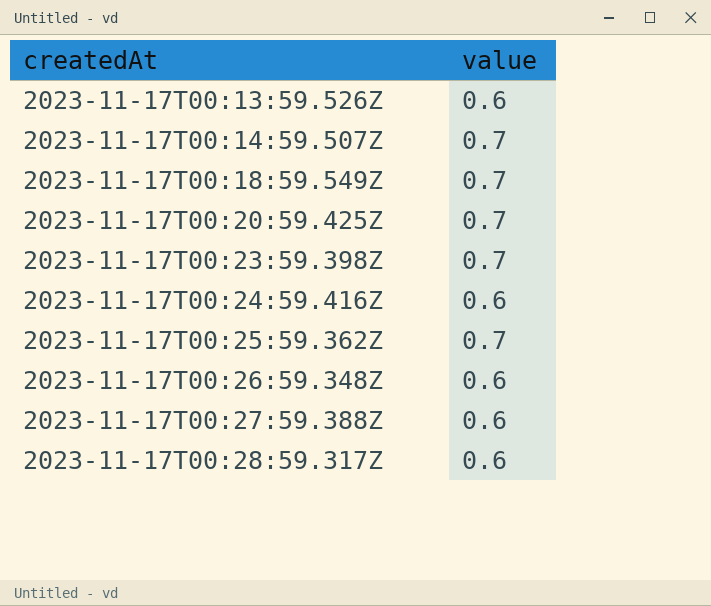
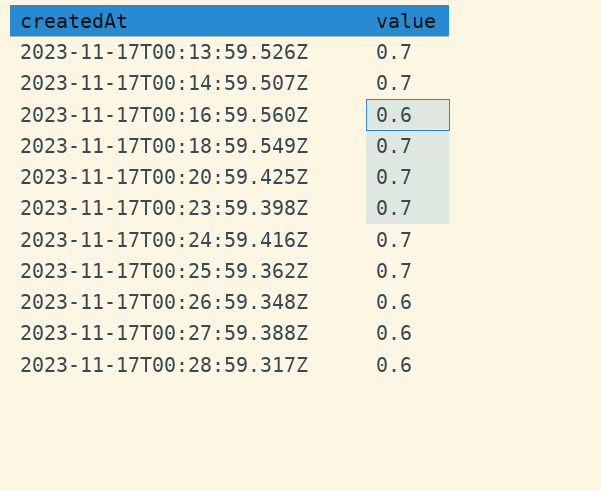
2023-11-17T00:13:59.526Z | value: 0.6 -> 0.7
row 2023-11-17T00:16:59.560Z: none -> 0.6
2023-11-17T00:24:59.416Z | value: 0.6 -> 0.7

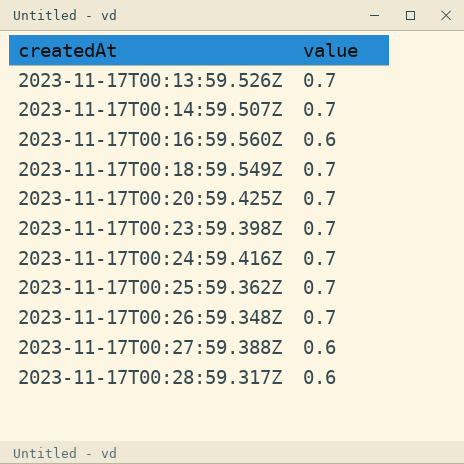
2023-11-17T00:26:59.348Z | value: 0.6 -> 0.7

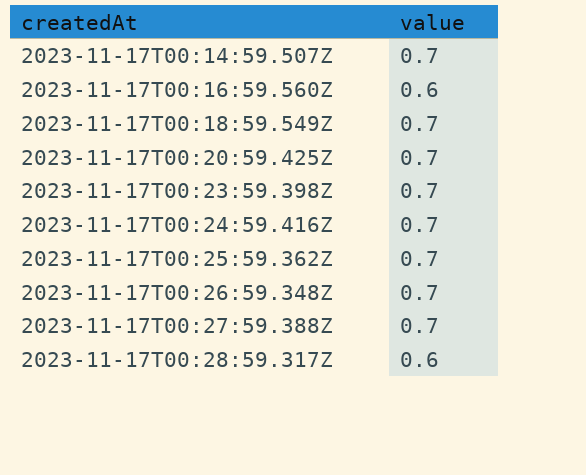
row 2023-11-17T00:13:59.526Z: 0.7 -> none
2023-11-17T00:27:59.388Z | value: 0.6 -> 0.7

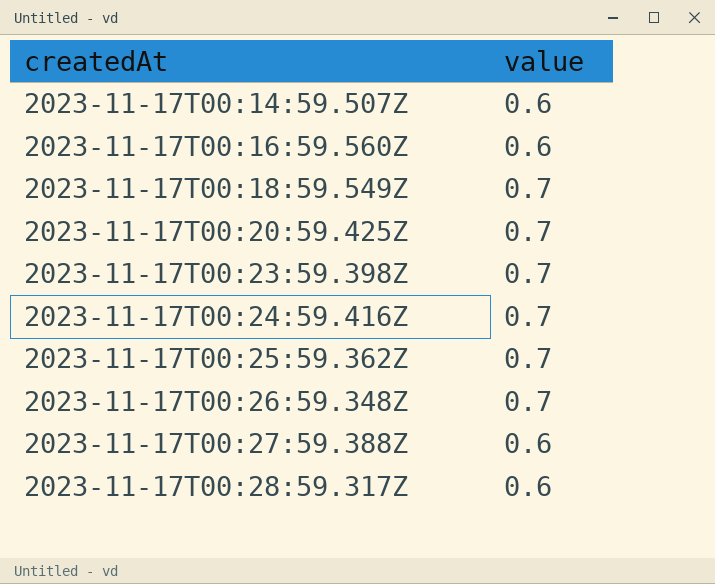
2023-11-17T00:14:59.507Z | value: 0.7 -> 0.6
2023-11-17T00:27:59.388Z | value: 0.7 -> 0.6

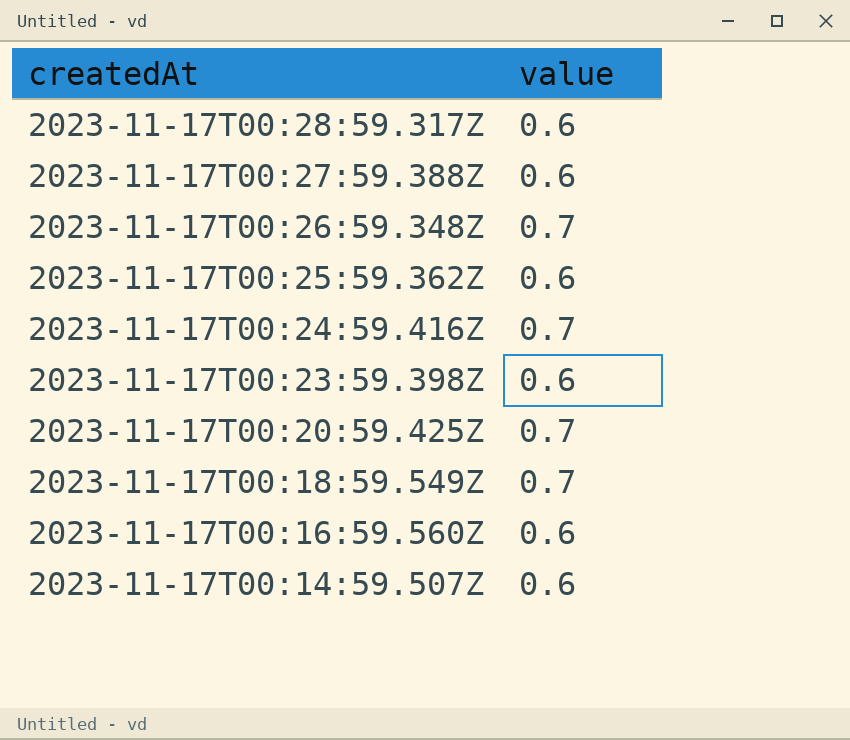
row order: createdAt ascending -> createdAt descending
2023-11-17T00:25:59.362Z | value: 0.7 -> 0.6
2023-11-17T00:23:59.398Z | value: 0.7 -> 0.6

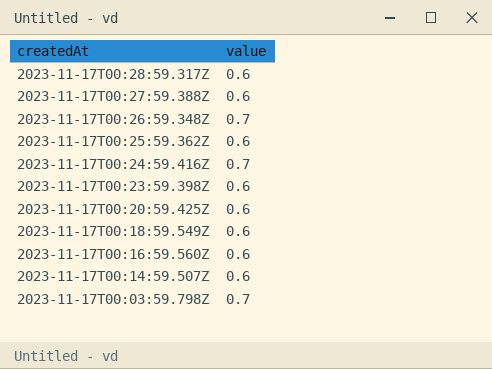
2023-11-17T00:20:59.425Z | value: 0.7 -> 0.6
2023-11-17T00:18:59.549Z | value: 0.7 -> 0.6
row 2023-11-17T00:03:59.798Z: none -> 0.7

